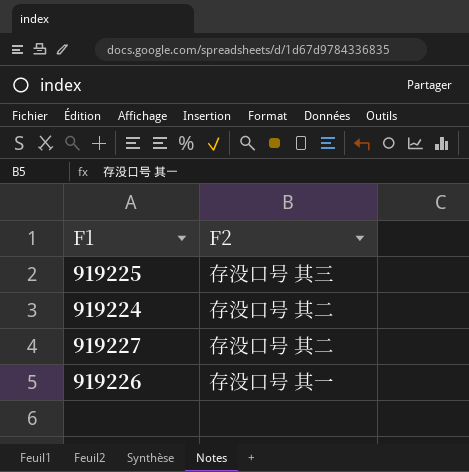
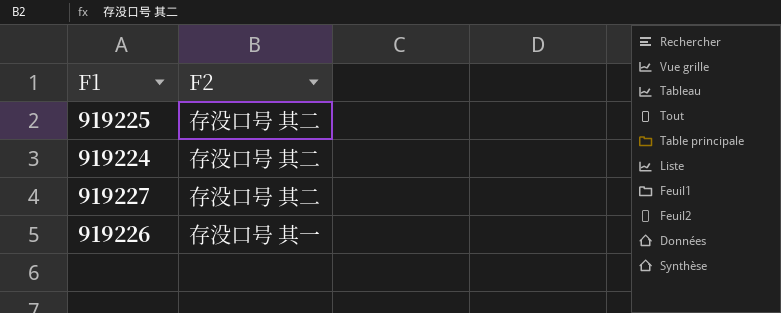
919225 | F2: 存没口号 其三 -> 存没口号 其二

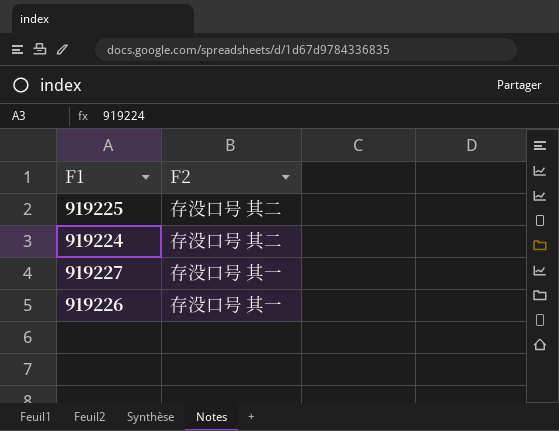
919227 | F2: 存没口号 其二 -> 存没口号 其一

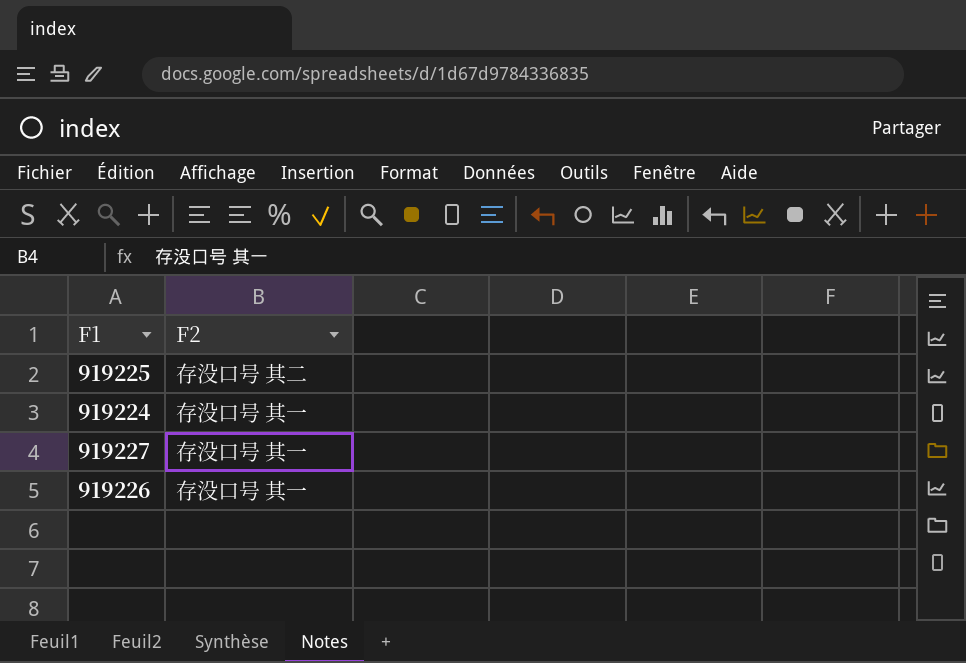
919224 | F2: 存没口号 其二 -> 存没口号 其一

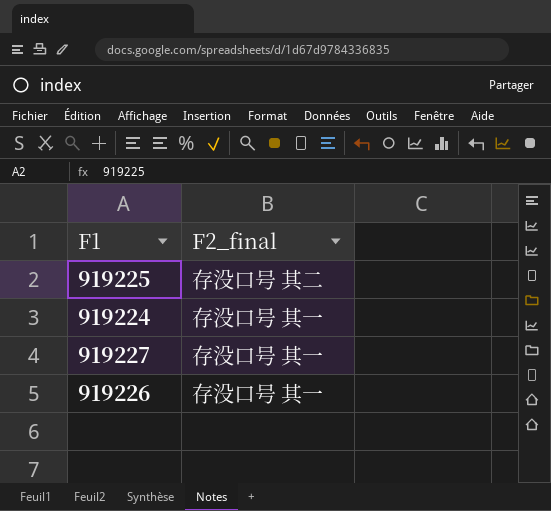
column name: F2 -> F2_final

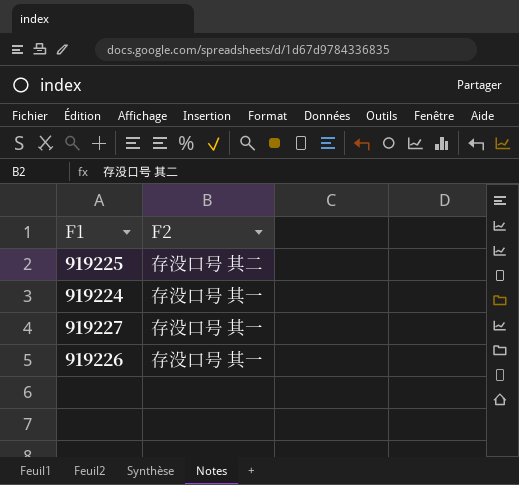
column name: F2_final -> F2

